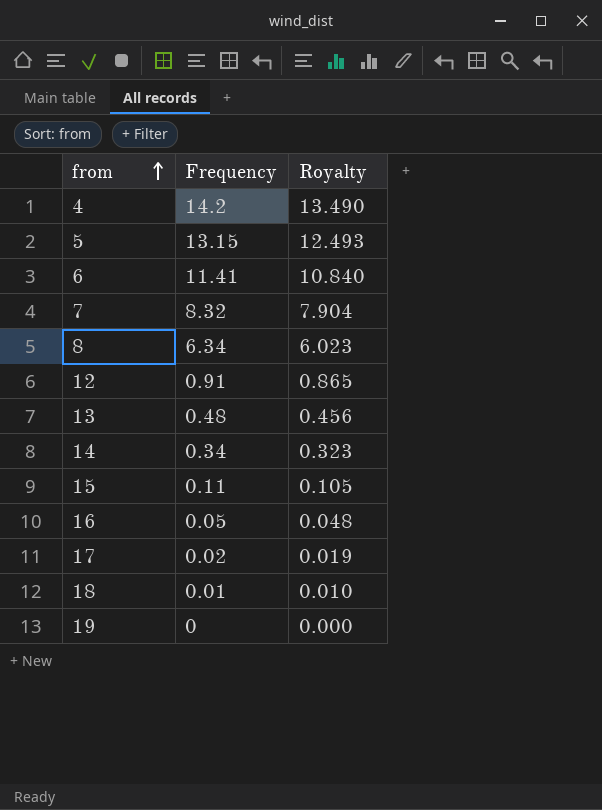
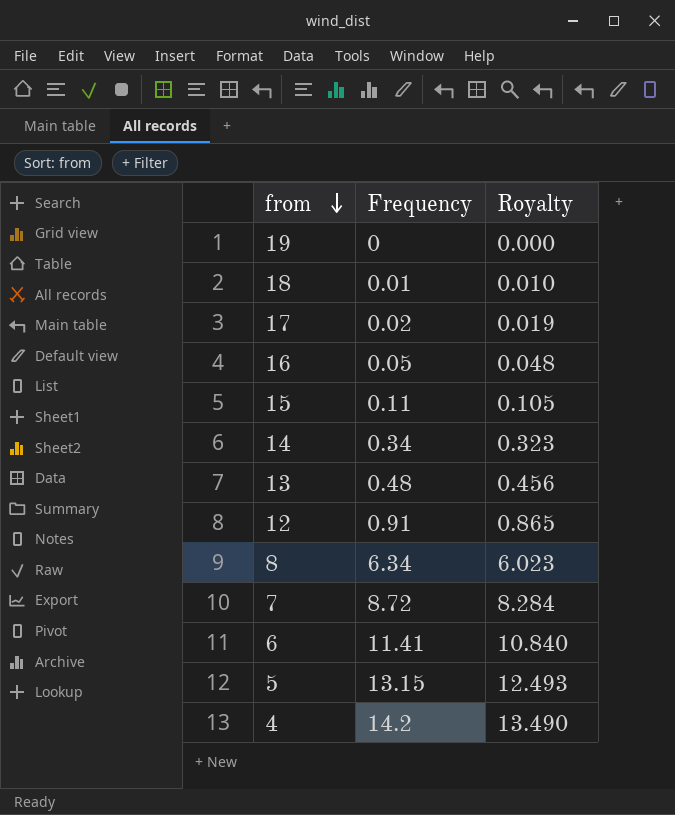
row order: from ascending -> from descending
7 | Frequency: 8.32 -> 8.72
7 | Royalty: 7.904 -> 8.284

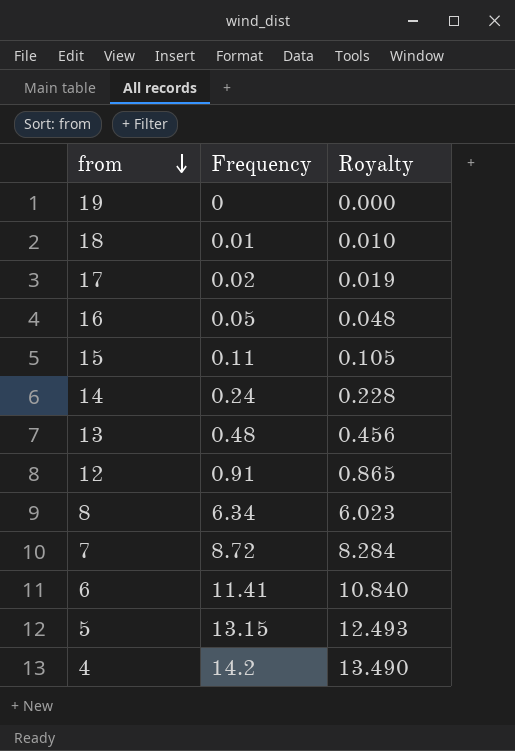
14 | Frequency: 0.34 -> 0.24
14 | Royalty: 0.323 -> 0.228

